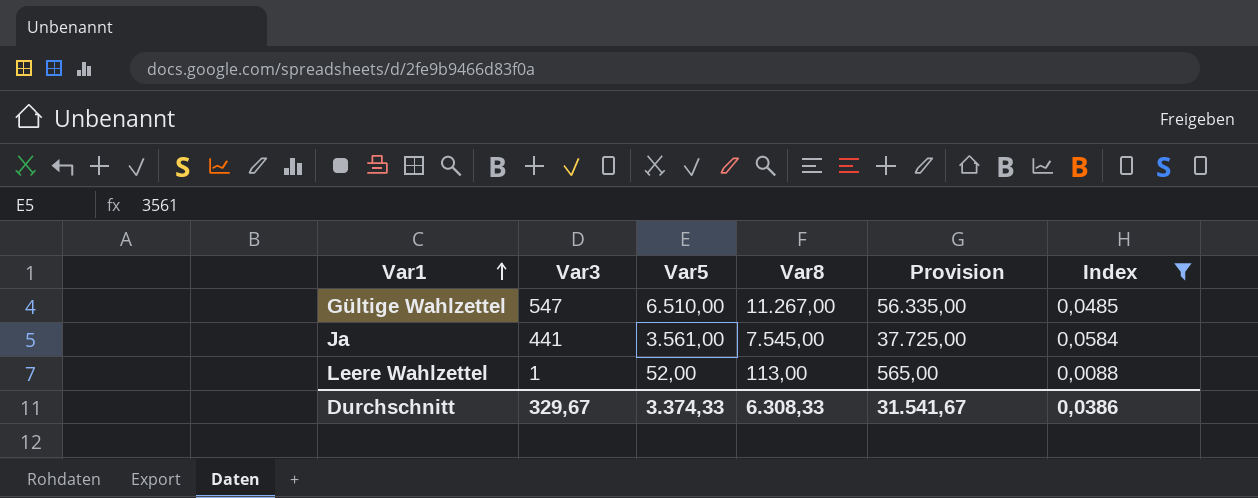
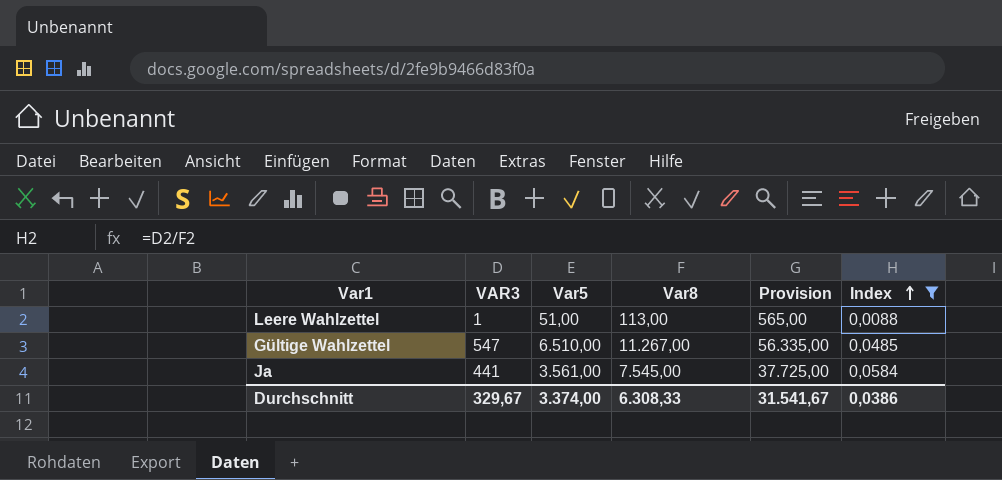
row order: Var1 ascending -> Index ascending
column name: Var3 -> VAR3
Leere Wahlzettel | Var5: 52,00 -> 51,00
Durchschnitt | Var5: 3.374,33 -> 3.374,00

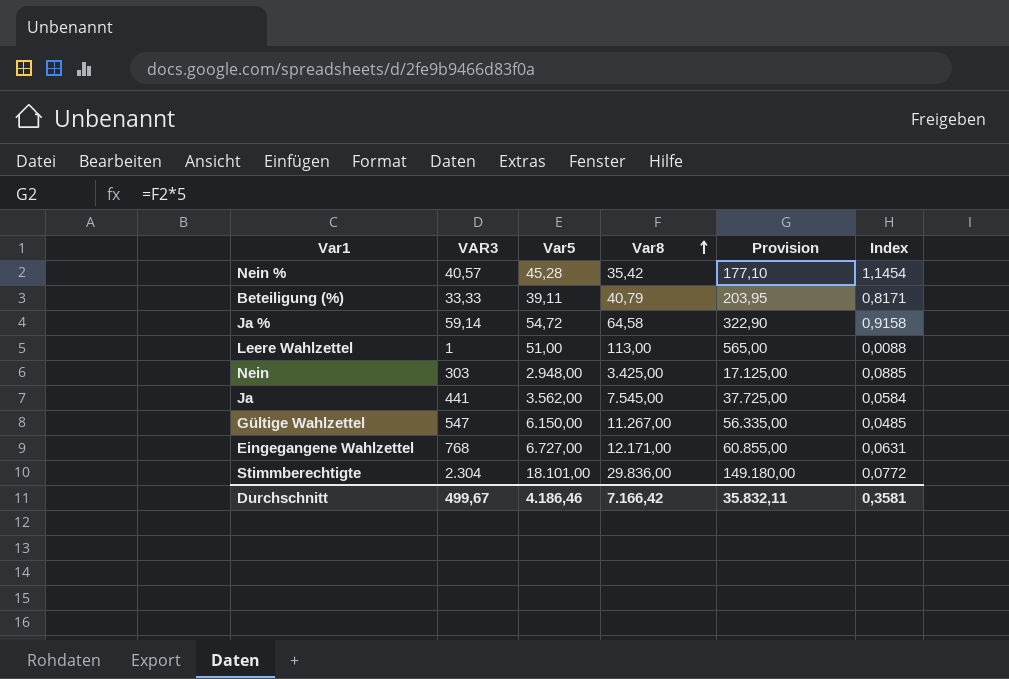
filter: Index <= 0,0584 -> none
row order: Index ascending -> Var8 ascending
Ja | Var5: 3.561,00 -> 3.562,00
Gültige Wahlzettel | Var5: 6.510,00 -> 6.150,00
Durchschnitt | VAR3: 329,67 -> 499,67
Durchschnitt | Var5: 3.374,00 -> 4.186,46
Durchschnitt | Var8: 6.308,33 -> 7.166,42
Durchschnitt | Provision: 31.541,67 -> 35.832,11
Durchschnitt | Index: 0,0386 -> 0,3581

